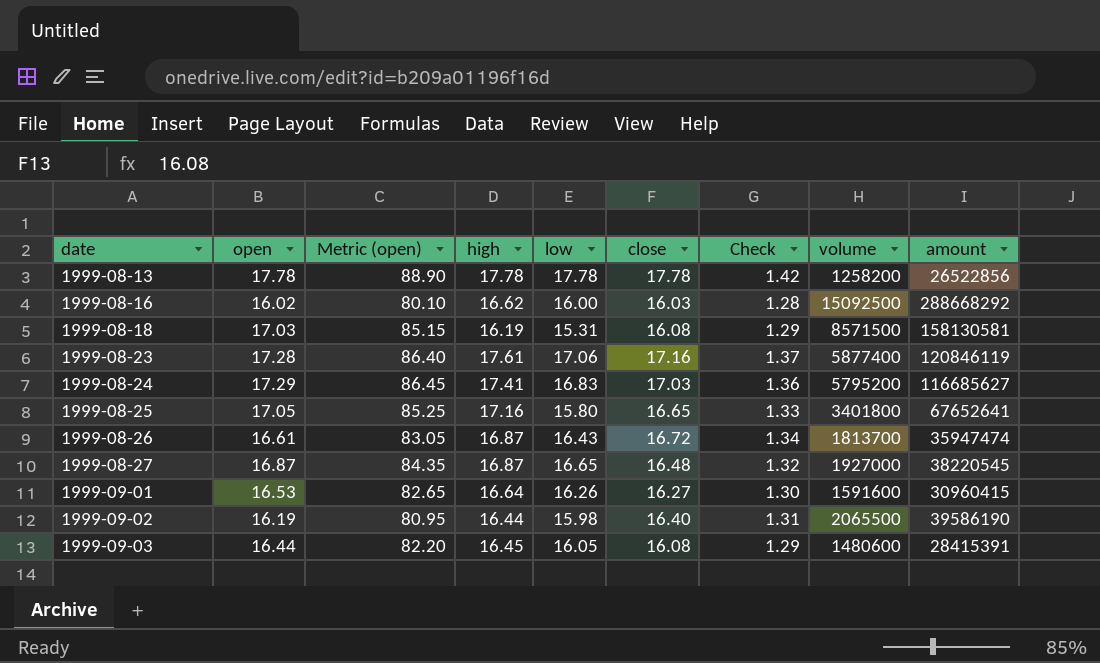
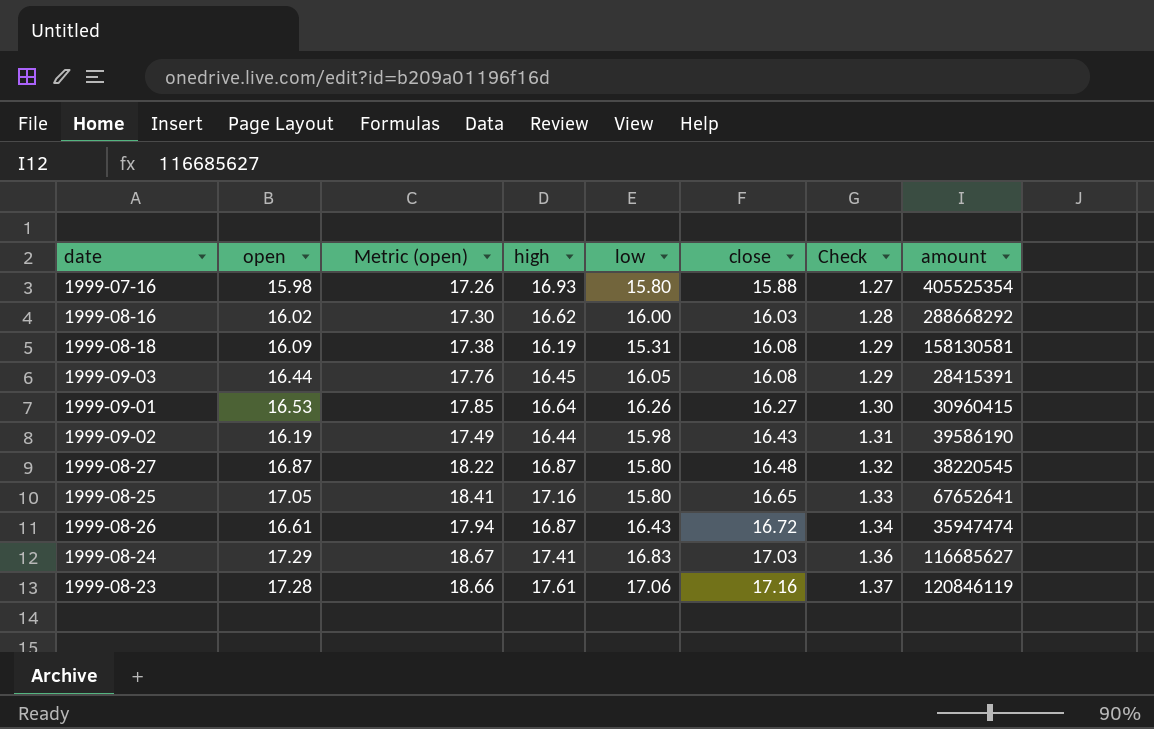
row order: date ascending -> close ascending
column volume | position: 8 -> none
column Metric (open) | formula: [open] * 5 -> [open] * 1.08
row 1999-08-13: 17.78 | 88.90 | 17.78 | 17.78 | 17.78 | 1.42 | 1258200 | 26522856 -> none
row 1999-07-16: none -> 15.98 | 17.26 | 16.93 | 15.80 | 15.88 | 1.27 | 405525354
1999-08-18 | open: 17.03 -> 16.09
1999-09-02 | close: 16.40 -> 16.43
1999-08-27 | low: 16.65 -> 15.80

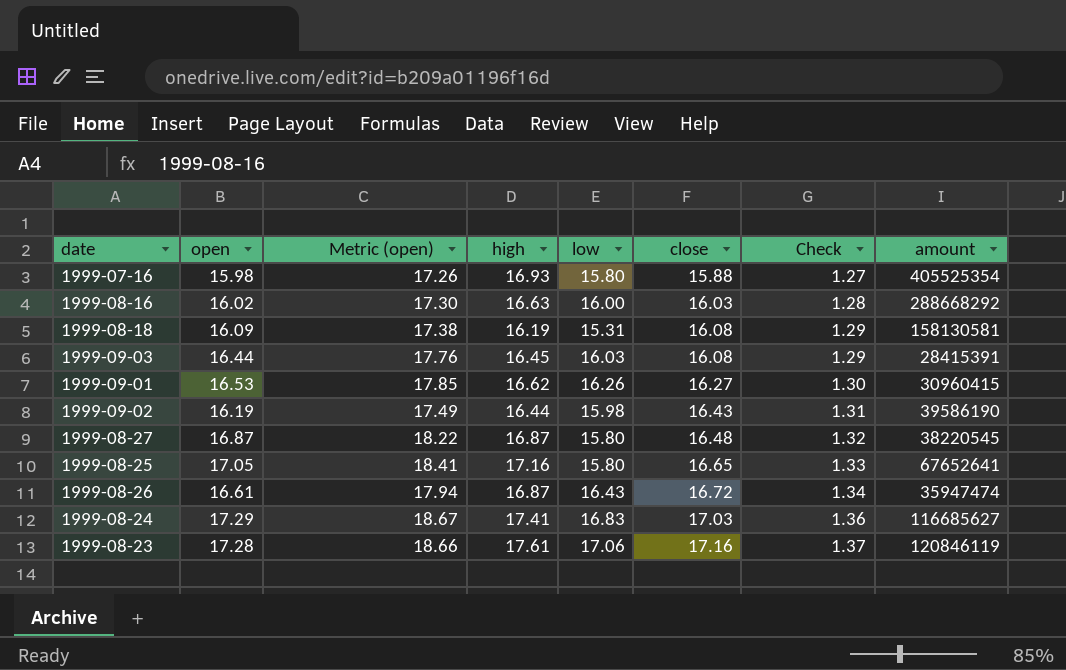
1999-08-16 | high: 16.62 -> 16.63
1999-09-03 | low: 16.05 -> 16.03
1999-09-01 | high: 16.64 -> 16.62

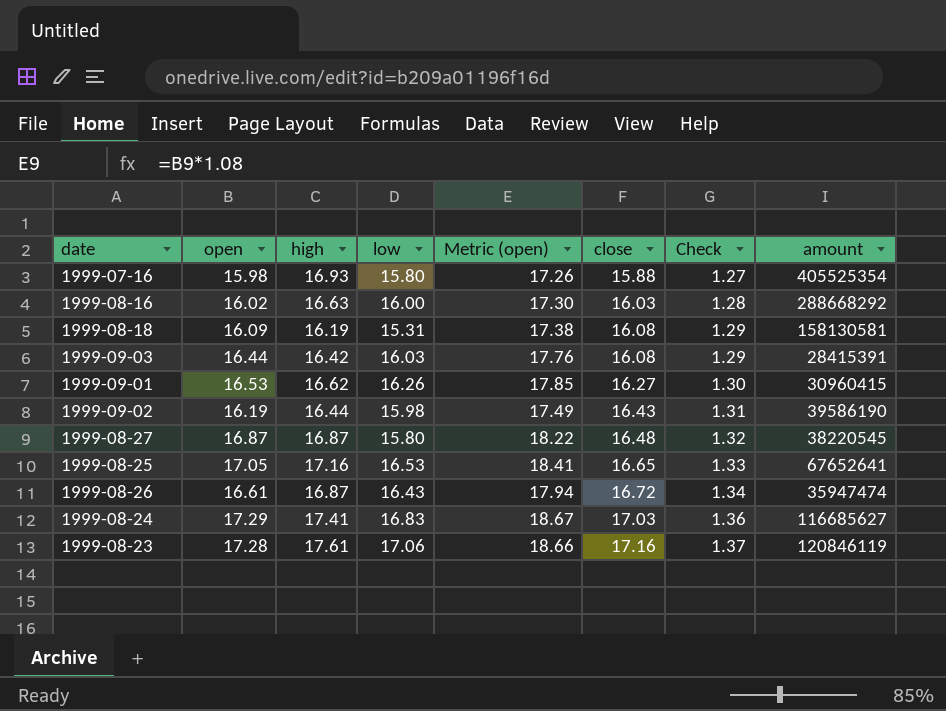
column Metric (open) | position: 3 -> 5
1999-09-03 | high: 16.45 -> 16.42
1999-08-25 | low: 15.80 -> 16.53

